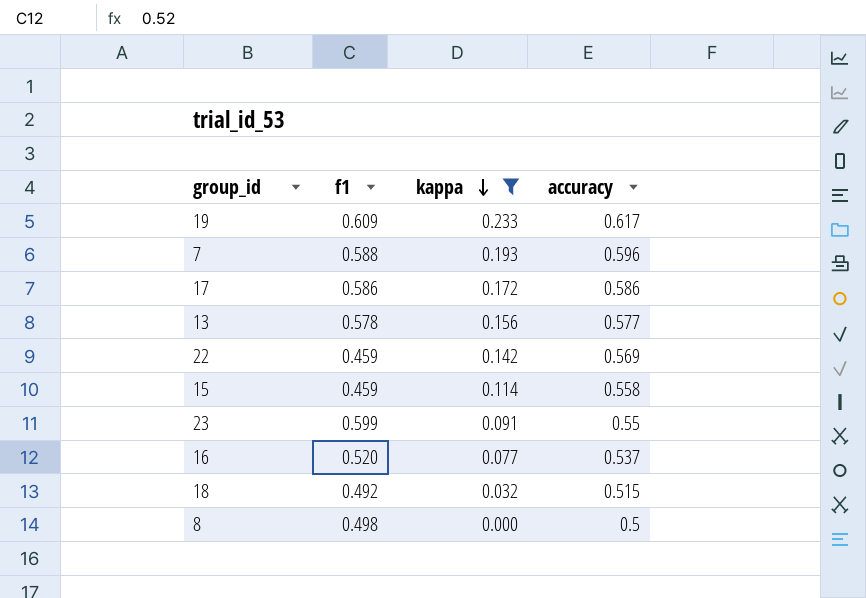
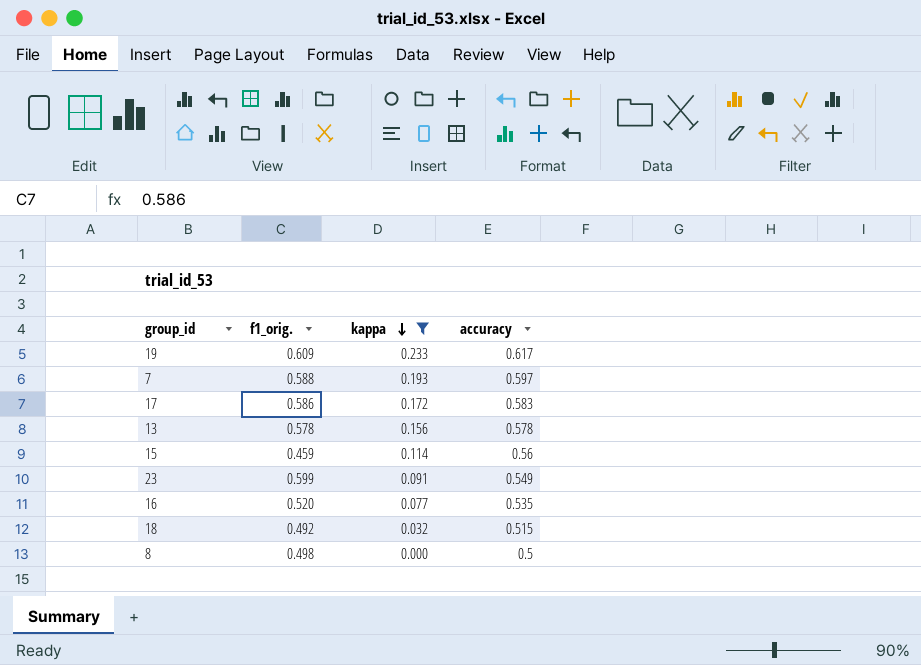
column name: f1 -> f1_orig.
row 22: 0.459 | 0.142 | 0.569 -> none
7 | accuracy: 0.596 -> 0.597
17 | accuracy: 0.586 -> 0.583
13 | accuracy: 0.577 -> 0.578
15 | accuracy: 0.558 -> 0.56
23 | accuracy: 0.55 -> 0.549
16 | accuracy: 0.537 -> 0.535

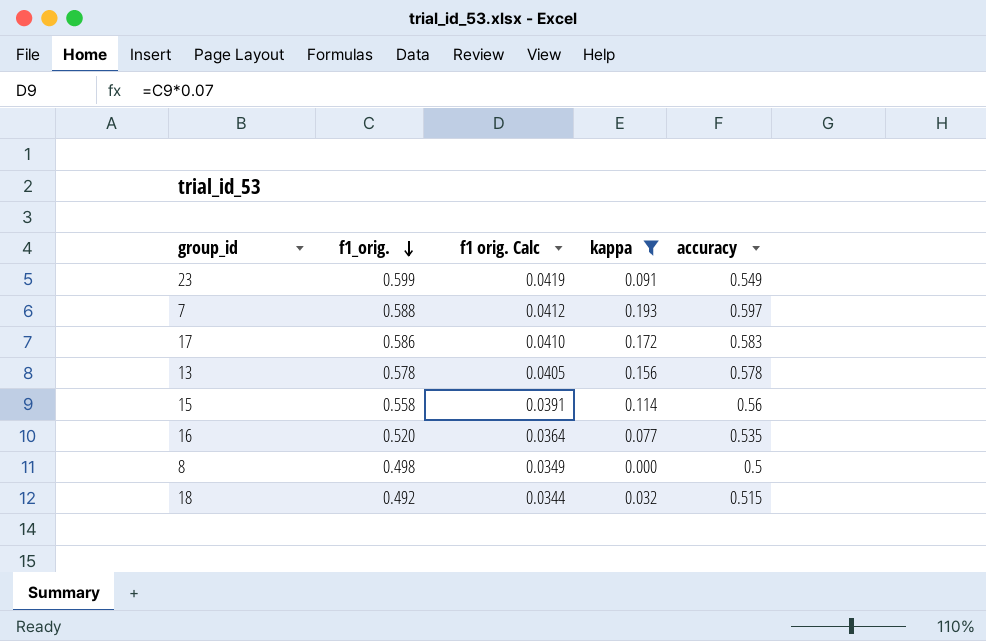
row order: kappa descending -> f1_orig. descending
column f1 orig. Calc | formula: none -> [f1_orig.] * 0.07
row 19: 0.609 | 0.233 | 0.617 -> none
15 | f1_orig.: 0.459 -> 0.558

